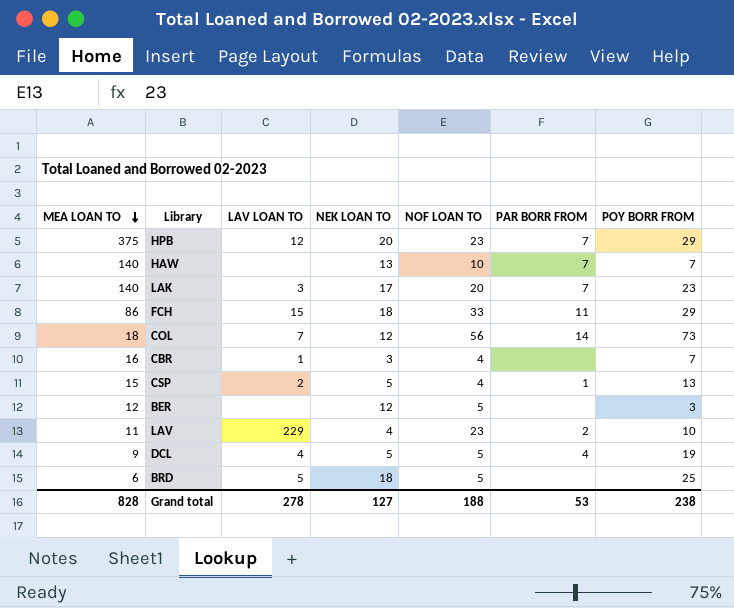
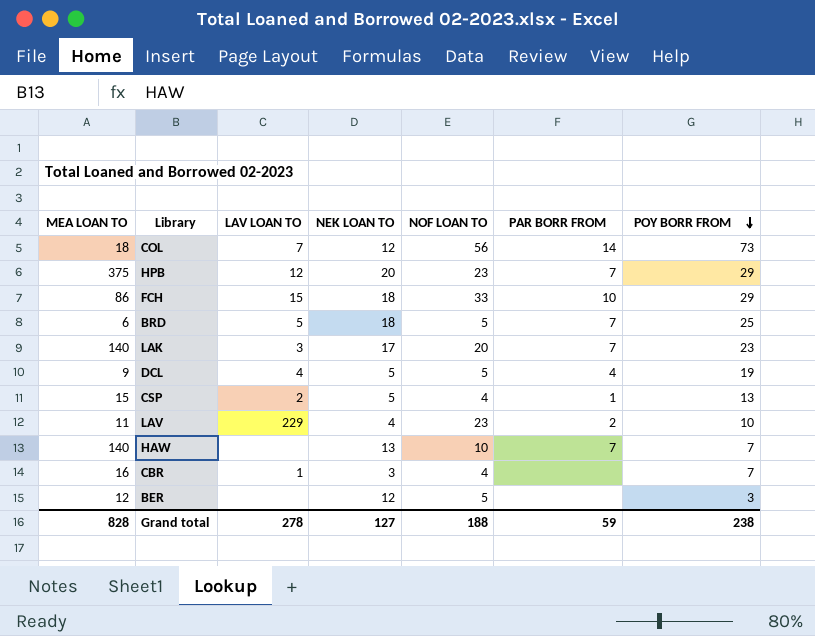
row order: MEA LOAN TO descending -> POY BORR FROM descending
FCH | PAR BORR FROM: 11 -> 10
BRD | PAR BORR FROM: none -> 7
Grand total | PAR BORR FROM: 53 -> 59

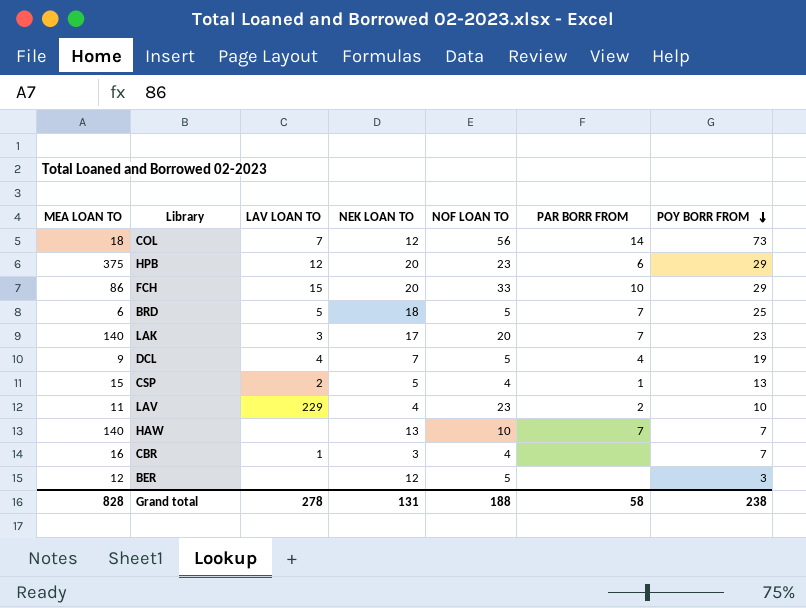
HPB | PAR BORR FROM: 7 -> 6
FCH | NEK LOAN TO: 18 -> 20
DCL | NEK LOAN TO: 5 -> 7
Grand total | NEK LOAN TO: 127 -> 131
Grand total | PAR BORR FROM: 59 -> 58

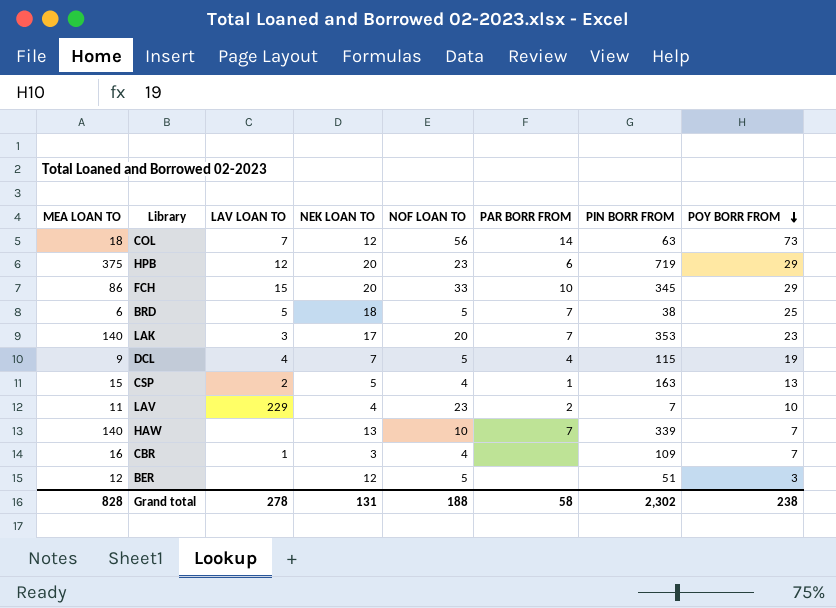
column PIN BORR FROM | position: none -> 7

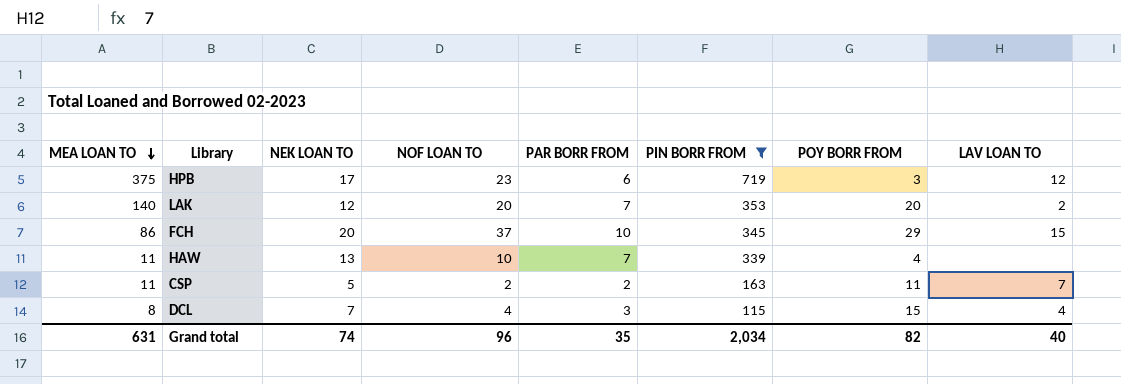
filter: none -> PIN BORR FROM >= 115
row order: POY BORR FROM descending -> MEA LOAN TO descending
column LAV LOAN TO | position: 3 -> 8
HPB | NEK LOAN TO: 20 -> 17
HPB | POY BORR FROM: 29 -> 3
LAK | NEK LOAN TO: 17 -> 12
LAK | POY BORR FROM: 23 -> 20
LAK | LAV LOAN TO: 3 -> 2
FCH | NOF LOAN TO: 33 -> 37
HAW | MEA LOAN TO: 140 -> 11
HAW | POY BORR FROM: 7 -> 4
CSP | MEA LOAN TO: 15 -> 11
CSP | NOF LOAN TO: 4 -> 2
CSP | PAR BORR FROM: 1 -> 2
CSP | POY BORR FROM: 13 -> 11
CSP | LAV LOAN TO: 2 -> 7
DCL | MEA LOAN TO: 9 -> 8
DCL | NOF LOAN TO: 5 -> 4
DCL | PAR BORR FROM: 4 -> 3
DCL | POY BORR FROM: 19 -> 15
Grand total | MEA LOAN TO: 828 -> 631
Grand total | NEK LOAN TO: 131 -> 74
Grand total | NOF LOAN TO: 188 -> 96
Grand total | PAR BORR FROM: 58 -> 35
Grand total | PIN BORR FROM: 2,302 -> 2,034
Grand total | POY BORR FROM: 238 -> 82
Grand total | LAV LOAN TO: 278 -> 40

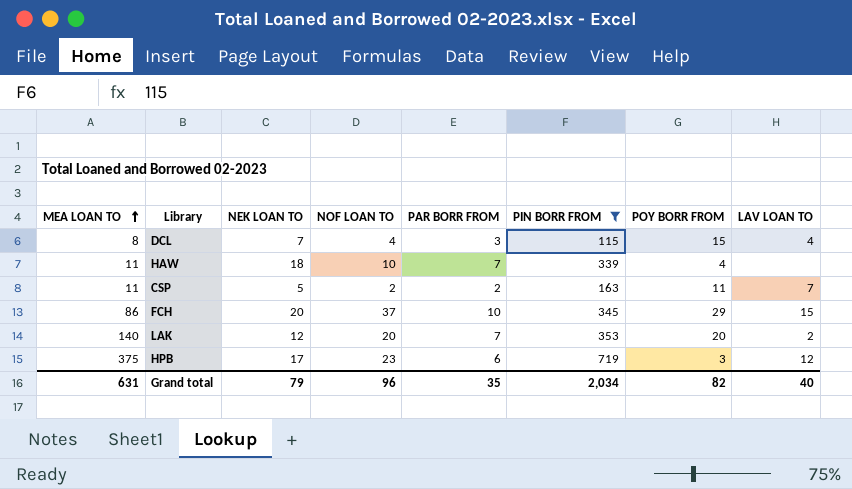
row order: MEA LOAN TO descending -> MEA LOAN TO ascending
HAW | NEK LOAN TO: 13 -> 18
Grand total | NEK LOAN TO: 74 -> 79

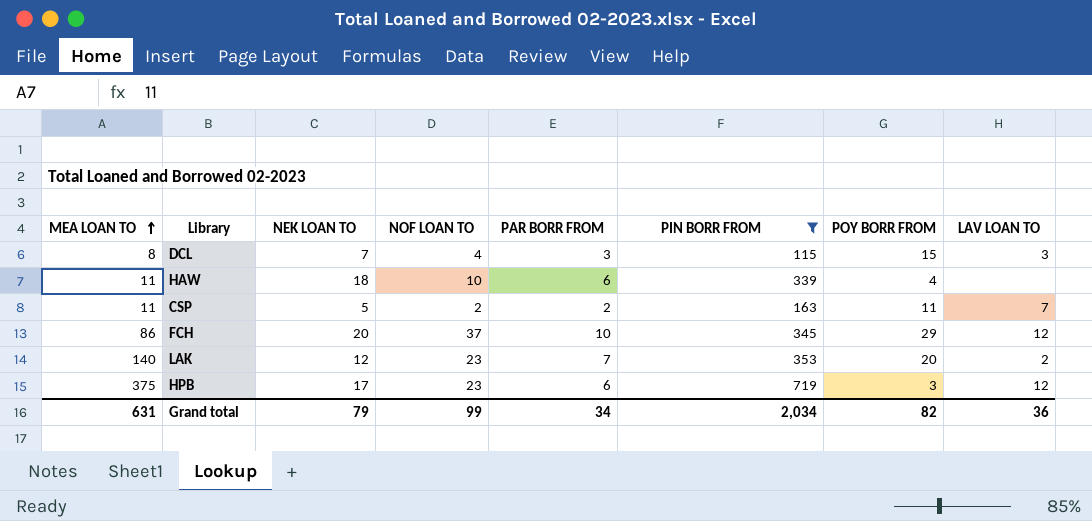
DCL | LAV LOAN TO: 4 -> 3
HAW | PAR BORR FROM: 7 -> 6
FCH | LAV LOAN TO: 15 -> 12
LAK | NOF LOAN TO: 20 -> 23
Grand total | NOF LOAN TO: 96 -> 99
Grand total | PAR BORR FROM: 35 -> 34
Grand total | LAV LOAN TO: 40 -> 36

